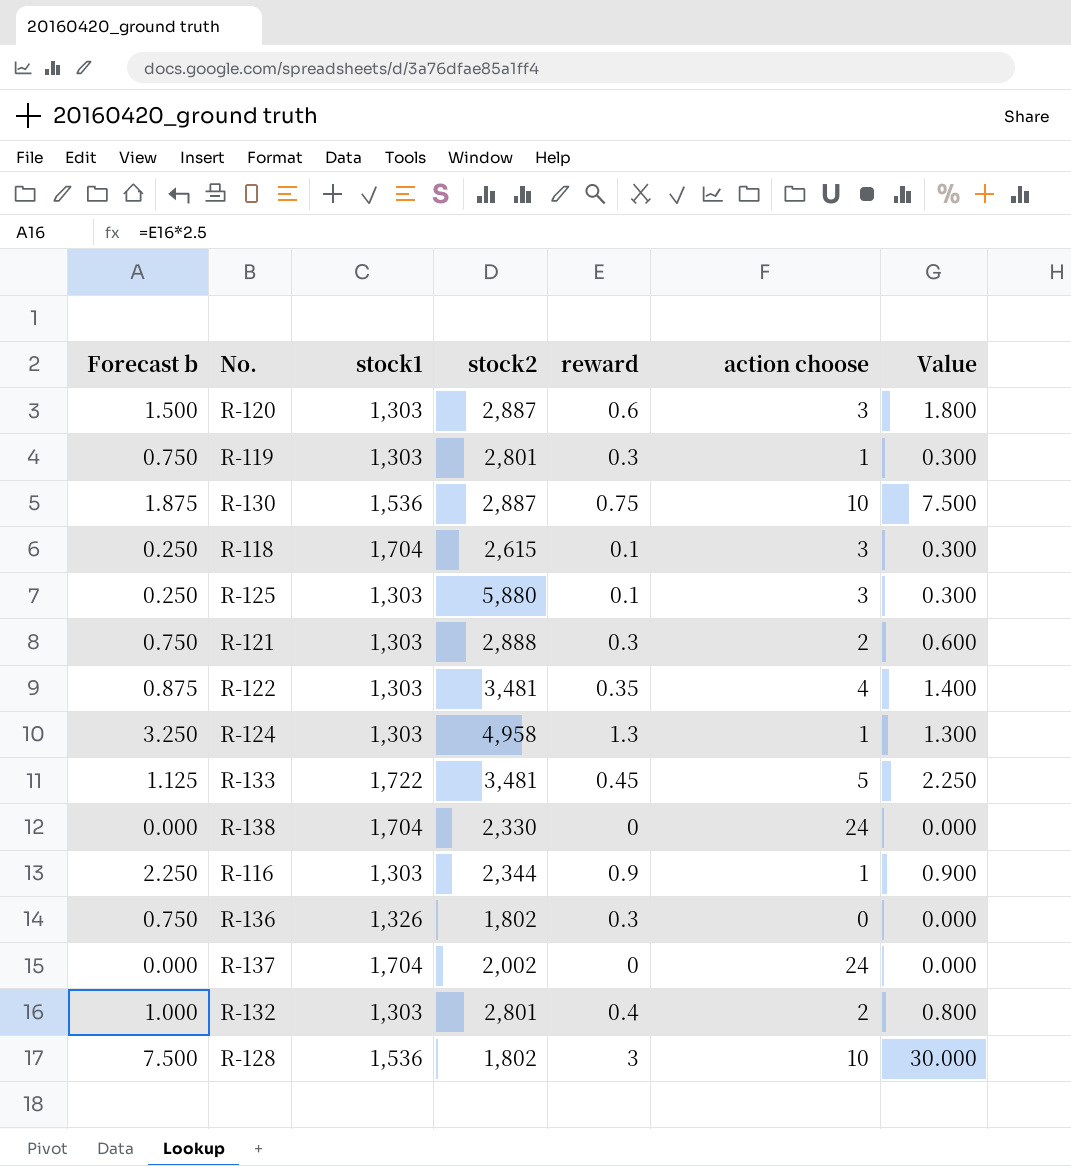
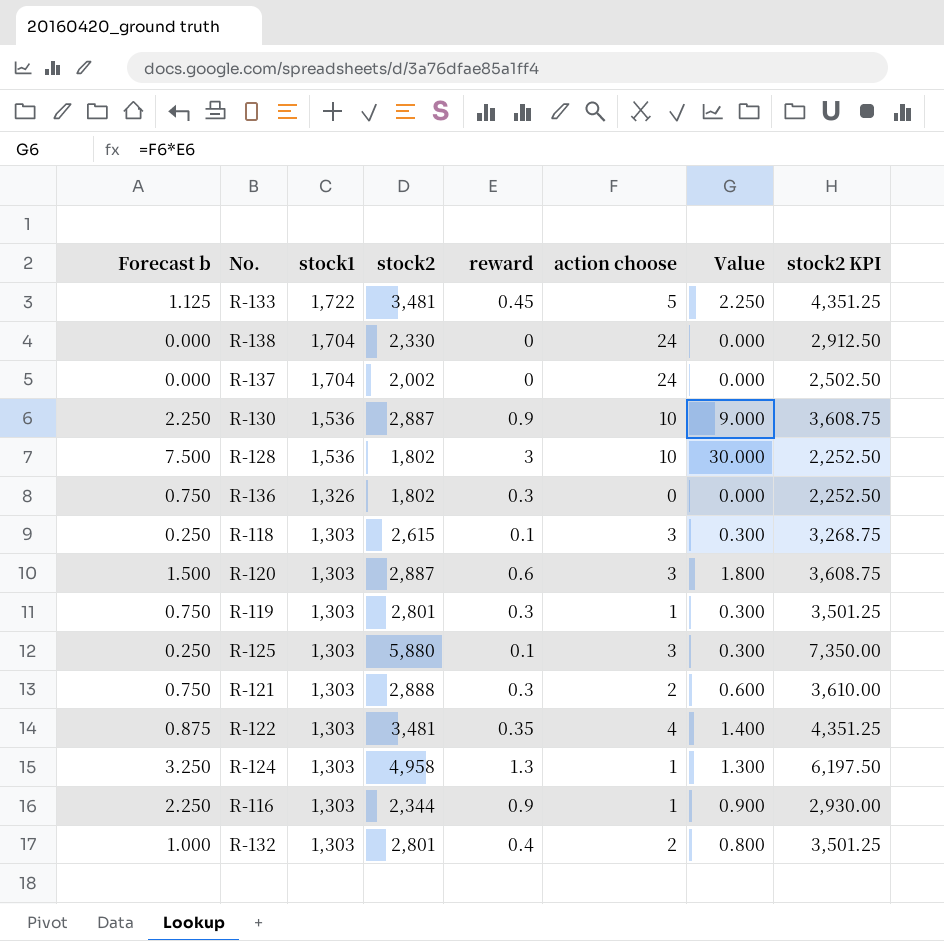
row order: none -> stock1 descending
column stock2 KPI | formula: none -> [stock2] * 1.25
R-130 | Forecast b: 1.875 -> 2.250
R-130 | reward: 0.75 -> 0.9
R-130 | Value: 7.500 -> 9.000
R-118 | stock1: 1,704 -> 1,303

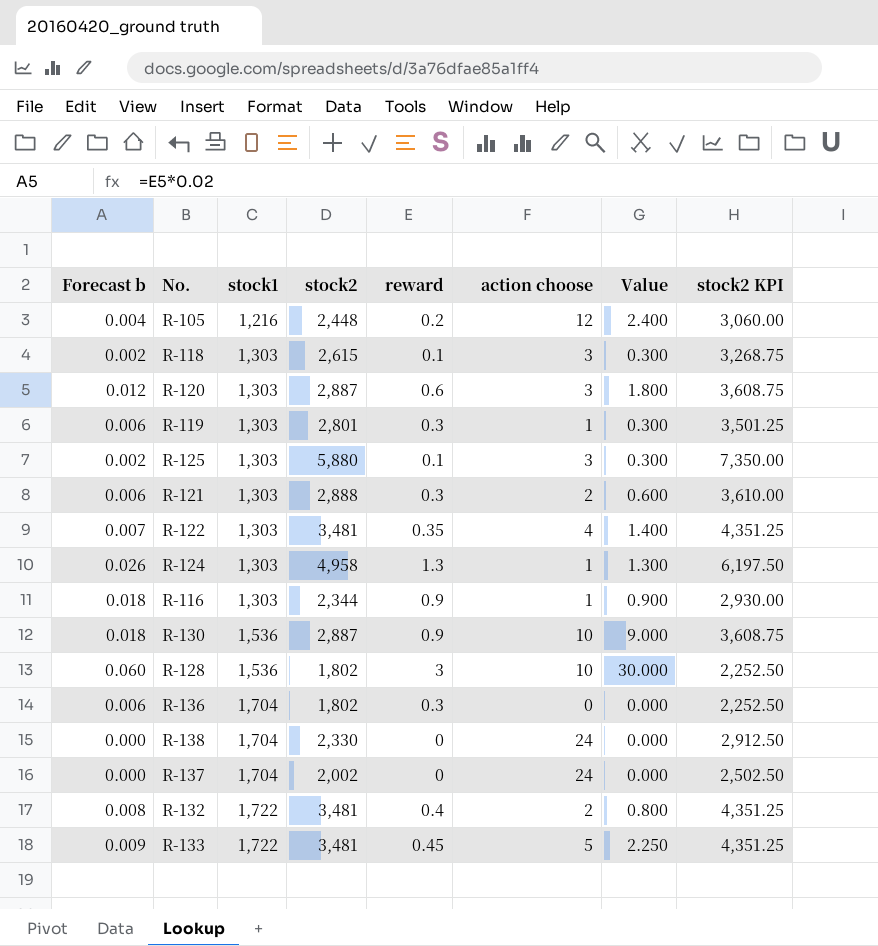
row order: stock1 descending -> stock1 ascending
column Forecast b | formula: [reward] * 2.5 -> [reward] * 0.02
row R-105: none -> 0.004 | 1,216 | 2,448 | 0.2 | 12 | 2.400 | 3,060.00
R-136 | stock1: 1,326 -> 1,704
R-132 | stock1: 1,303 -> 1,722
R-132 | stock2: 2,801 -> 3,481
R-132 | stock2 KPI: 3,501.25 -> 4,351.25

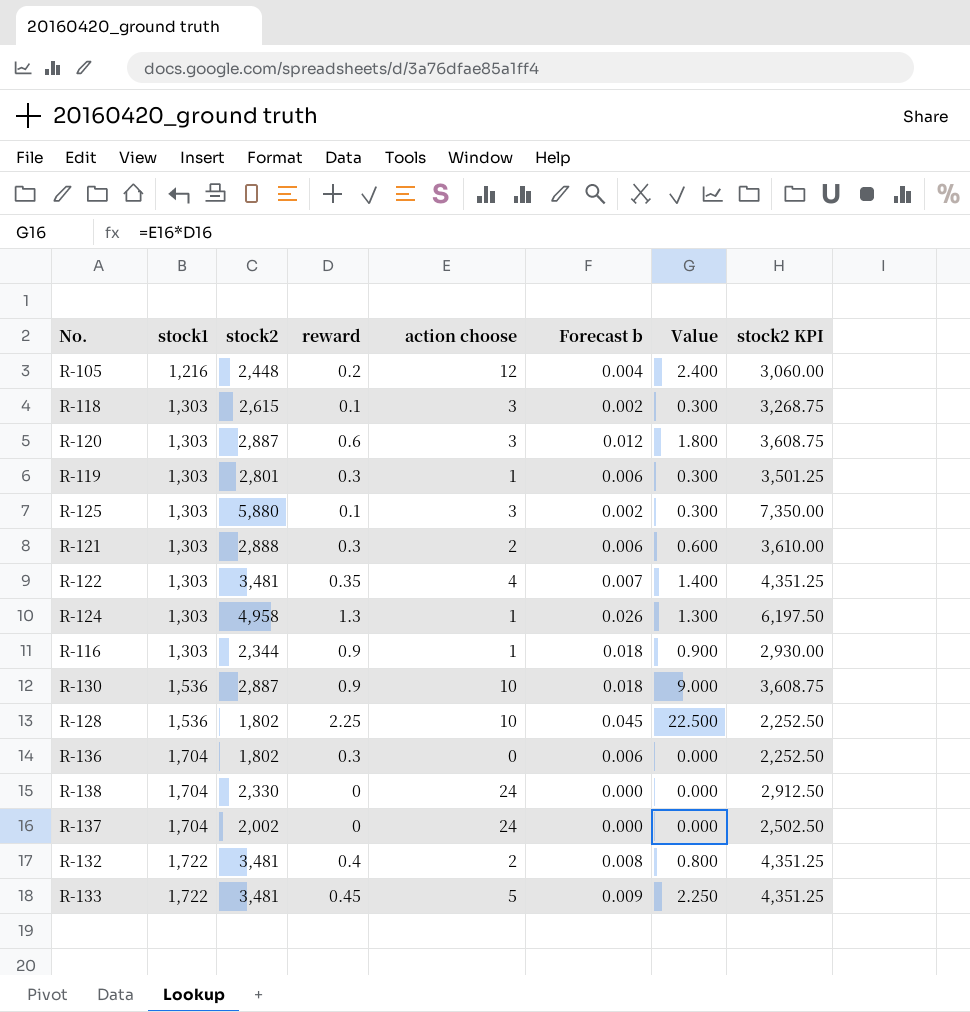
column Forecast b | position: 1 -> 6
R-128 | reward: 3 -> 2.25
R-128 | Forecast b: 0.060 -> 0.045
R-128 | Value: 30.000 -> 22.500

